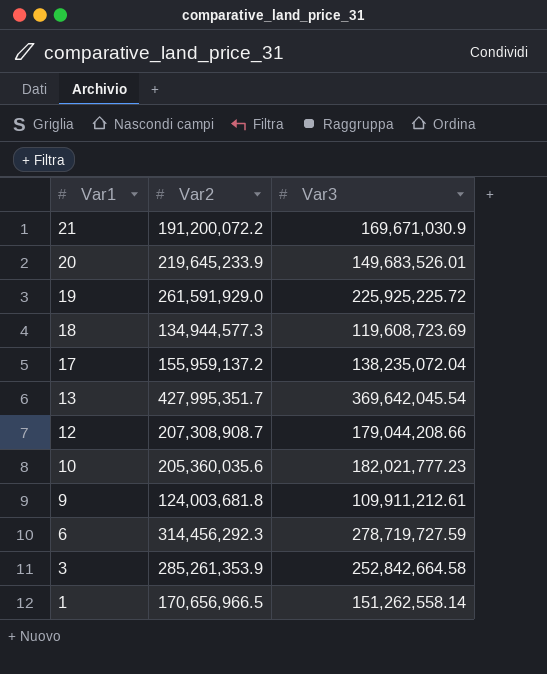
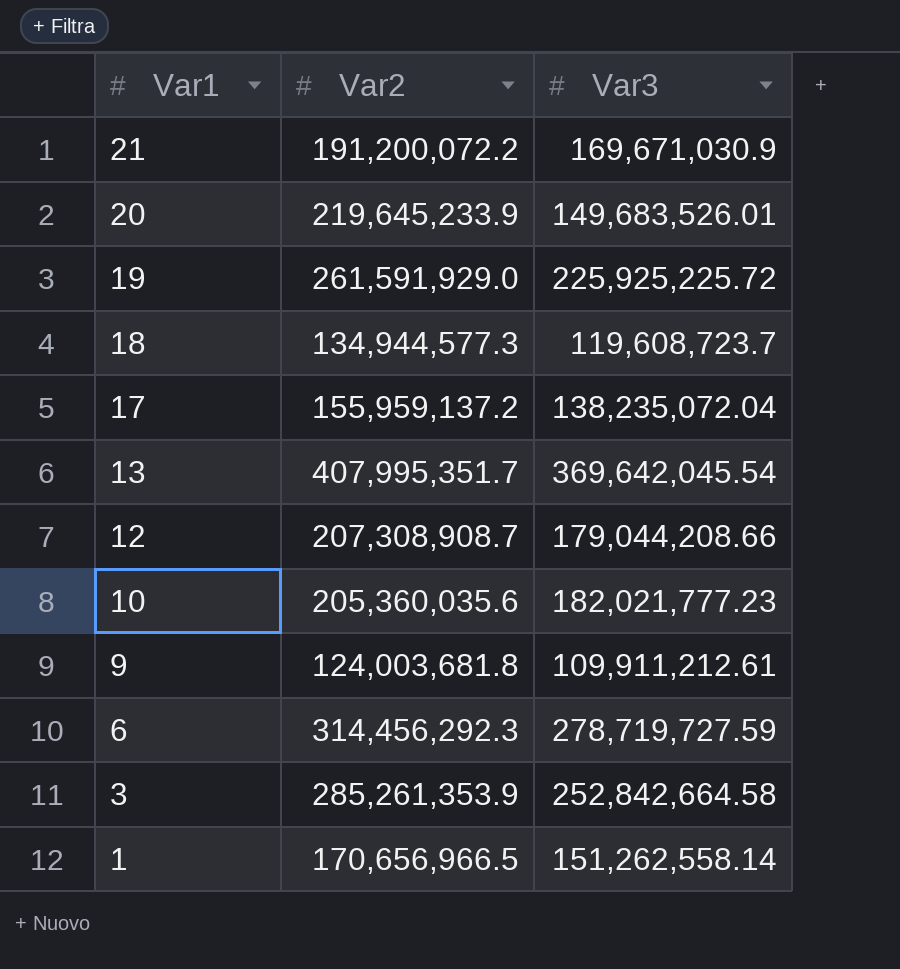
18 | Var3: 119,608,723.69 -> 119,608,723.7
13 | Var2: 427,995,351.7 -> 407,995,351.7

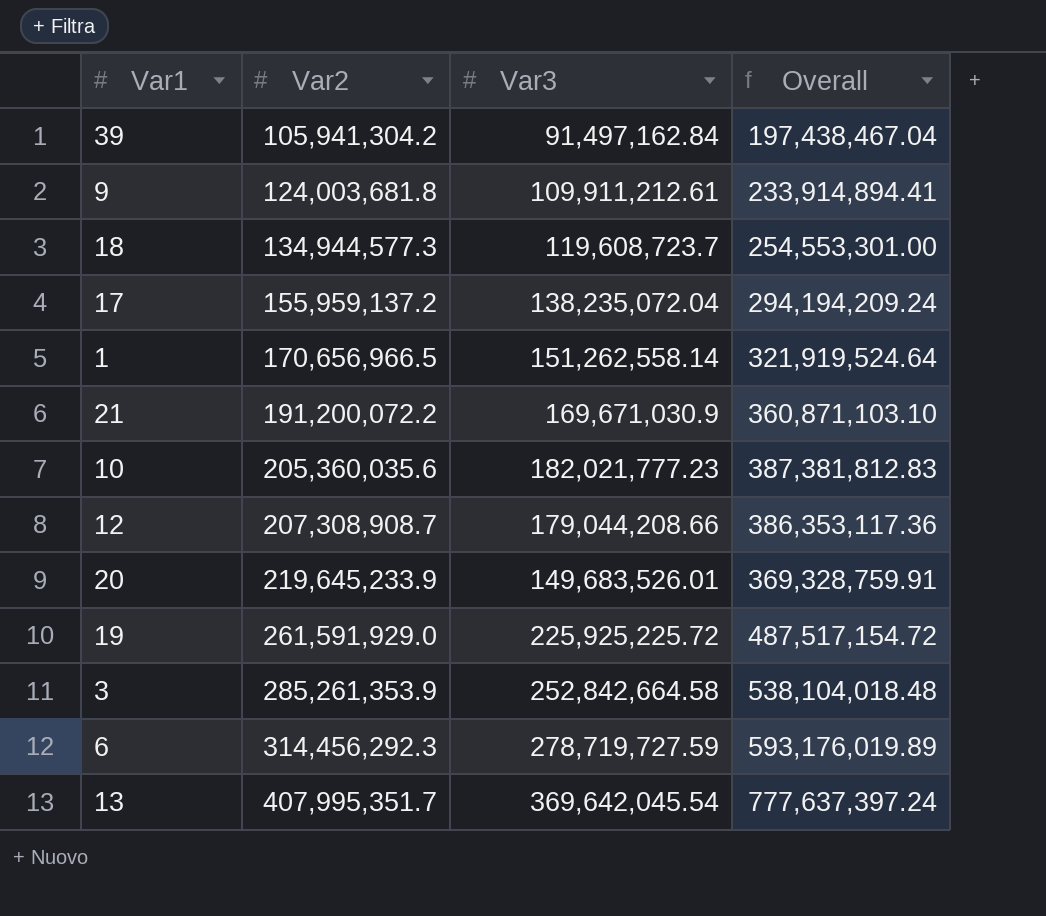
row order: Var1 descending -> Var2 ascending
column Overall | formula: none -> [Var2] + [Var3]
row 39: none -> 105,941,304.2 | 91,497,162.84 | 197,438,467.04

